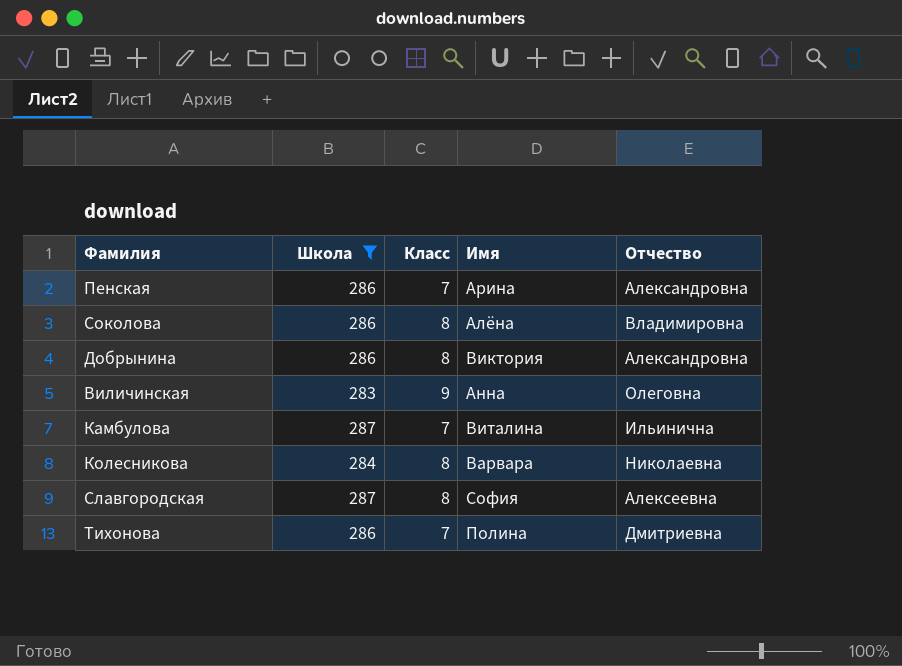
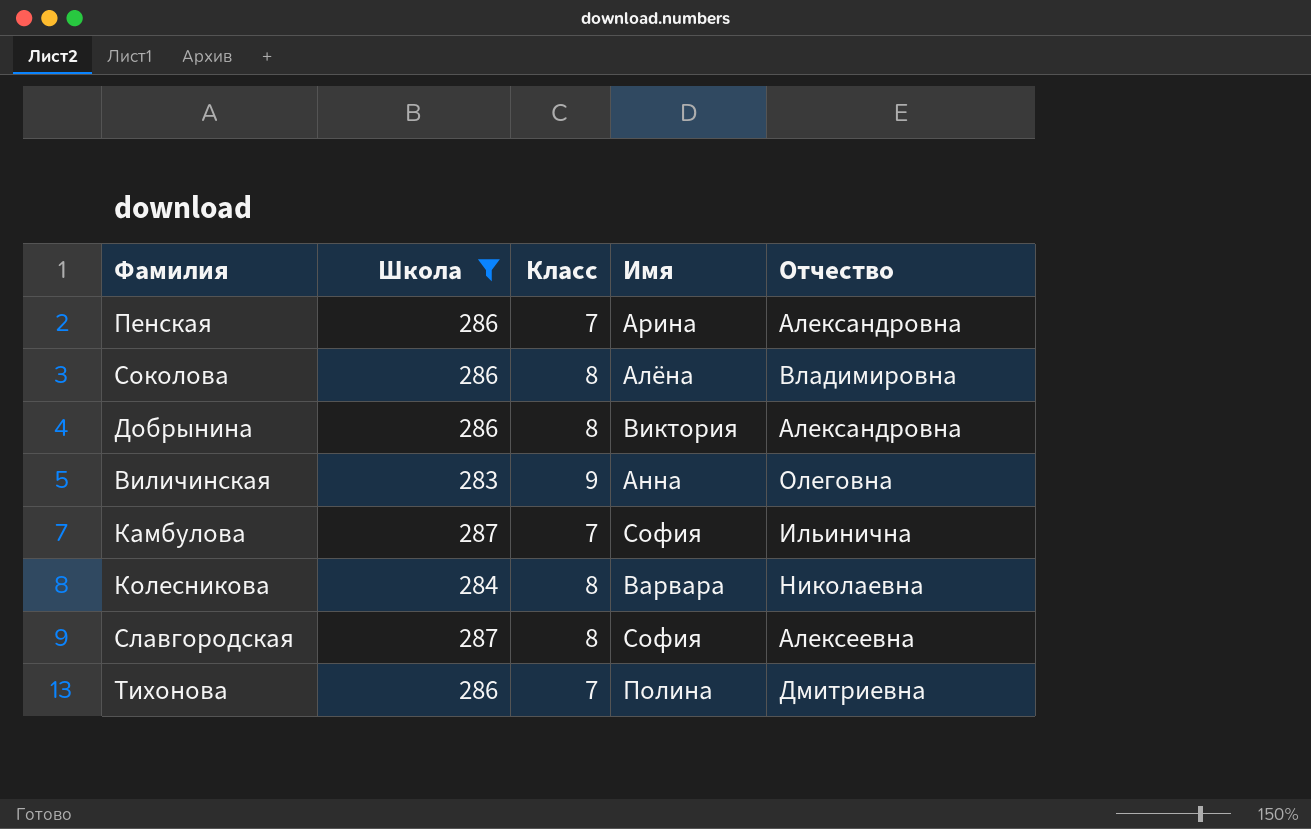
Камбулова | Имя: Виталина -> София

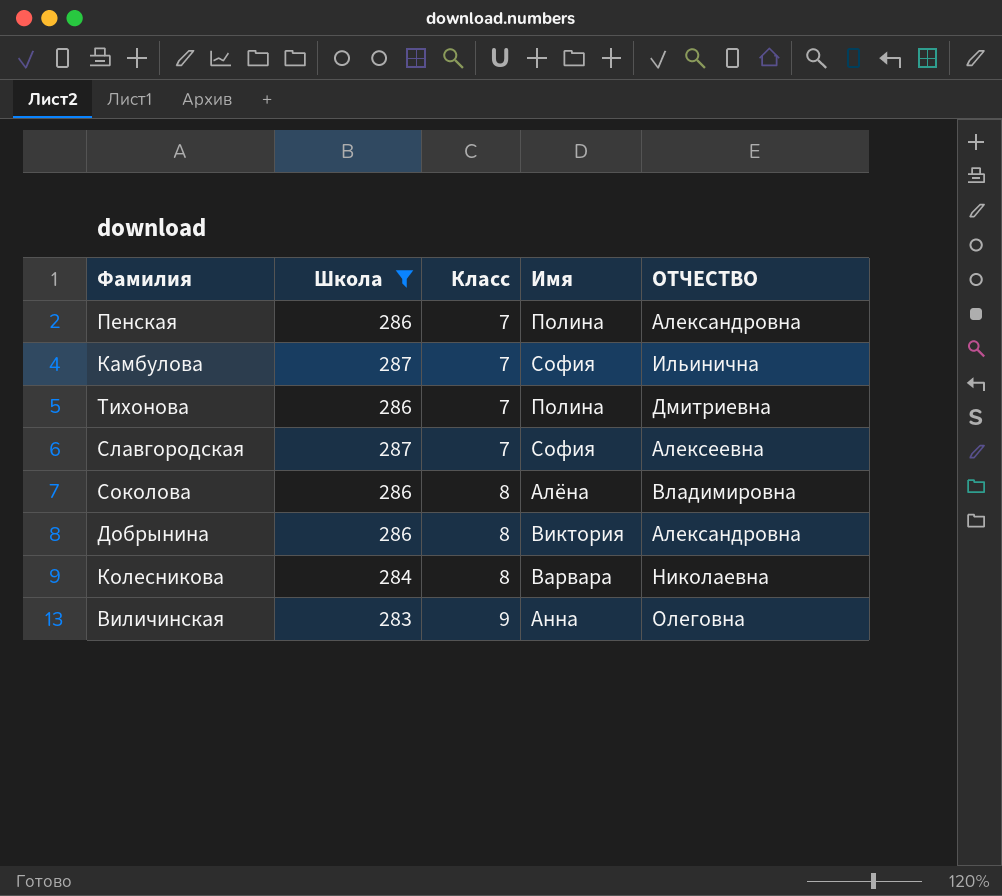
row order: none -> Класс ascending
column name: Отчество -> ОТЧЕСТВО
Пенская | Имя: Арина -> Полина
Славгородская | Класс: 8 -> 7

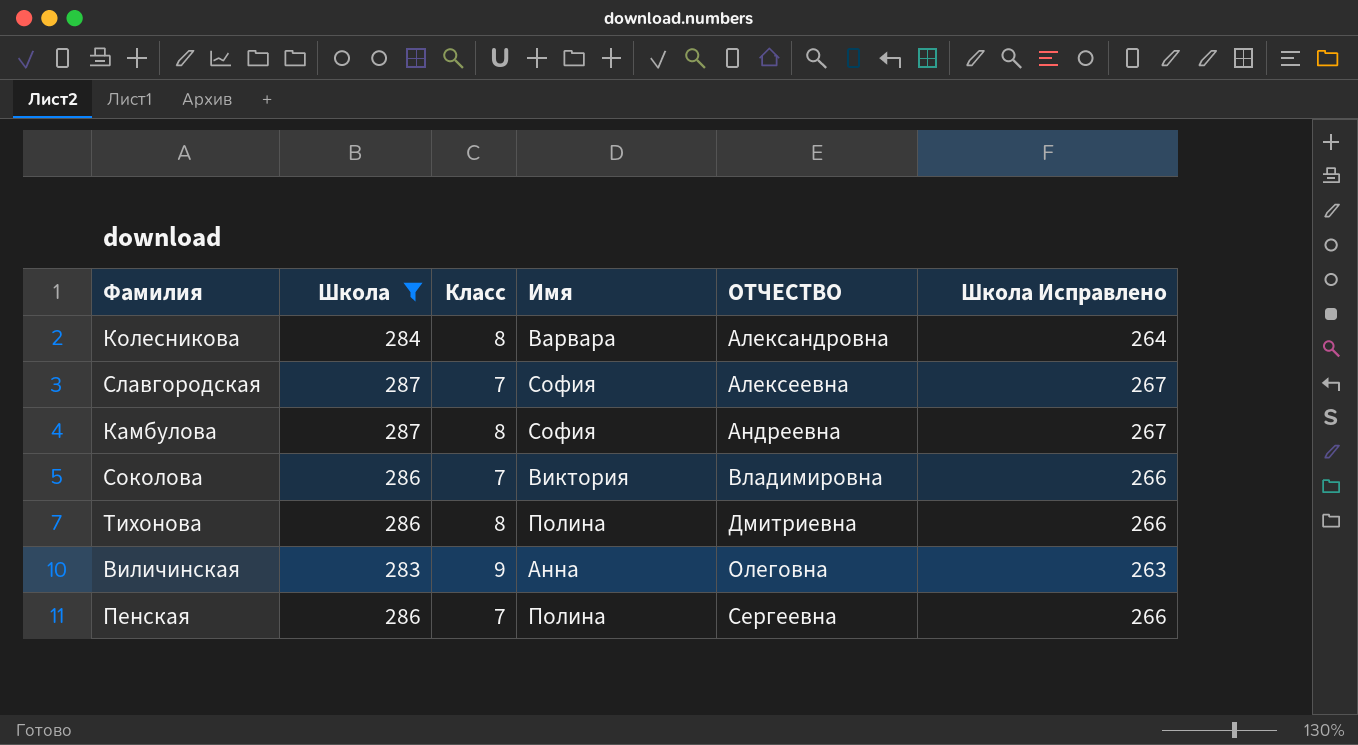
row order: Класс ascending -> ОТЧЕСТВО ascending
column Школа Исправлено | formula: none -> [Школа] - 20
row Добрынина: 286 | 8 | Виктория | Александровна -> none
Колесникова | ОТЧЕСТВО: Николаевна -> Александровна
Камбулова | Класс: 7 -> 8
Камбулова | ОТЧЕСТВО: Ильинична -> Андреевна
Соколова | Класс: 8 -> 7
Соколова | Имя: Алёна -> Виктория
Тихонова | Класс: 7 -> 8
Пенская | ОТЧЕСТВО: Александровна -> Сергеевна

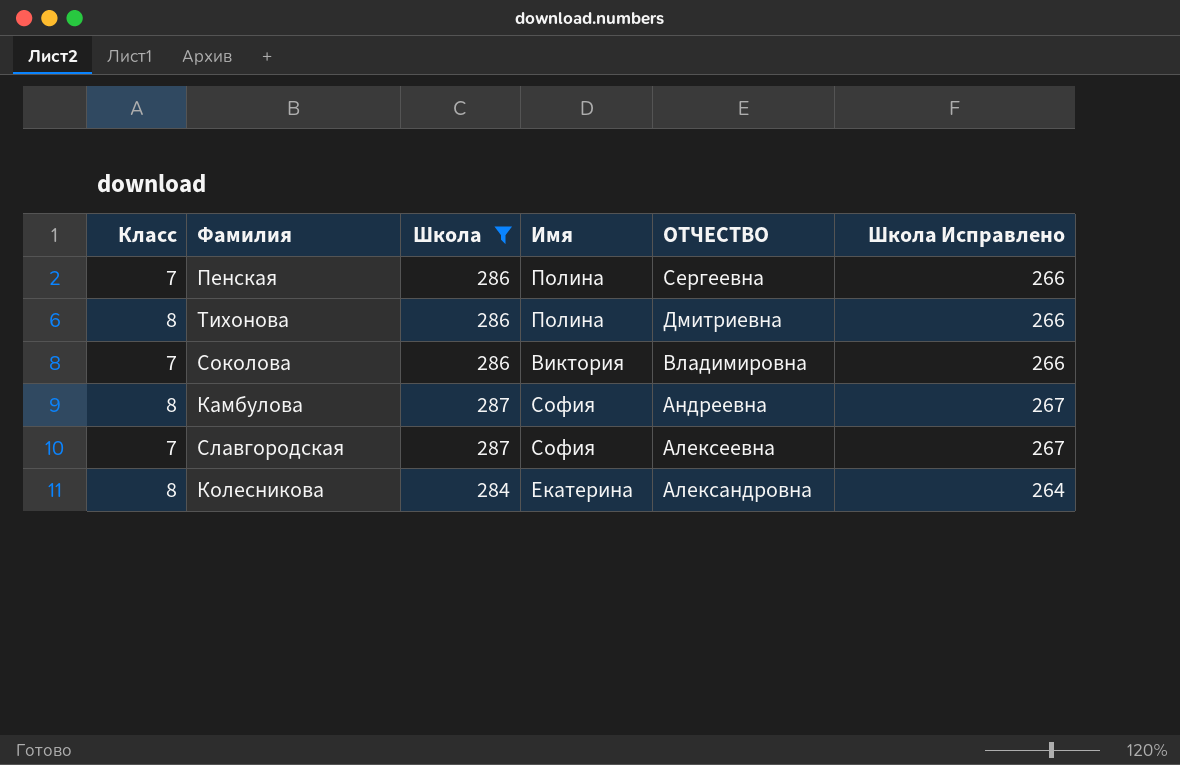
row order: ОТЧЕСТВО ascending -> ОТЧЕСТВО descending
column Класс | position: 3 -> 1
row Виличинская: 283 | 9 | Анна | Олеговна | 263 -> none
Колесникова | Имя: Варвара -> Екатерина

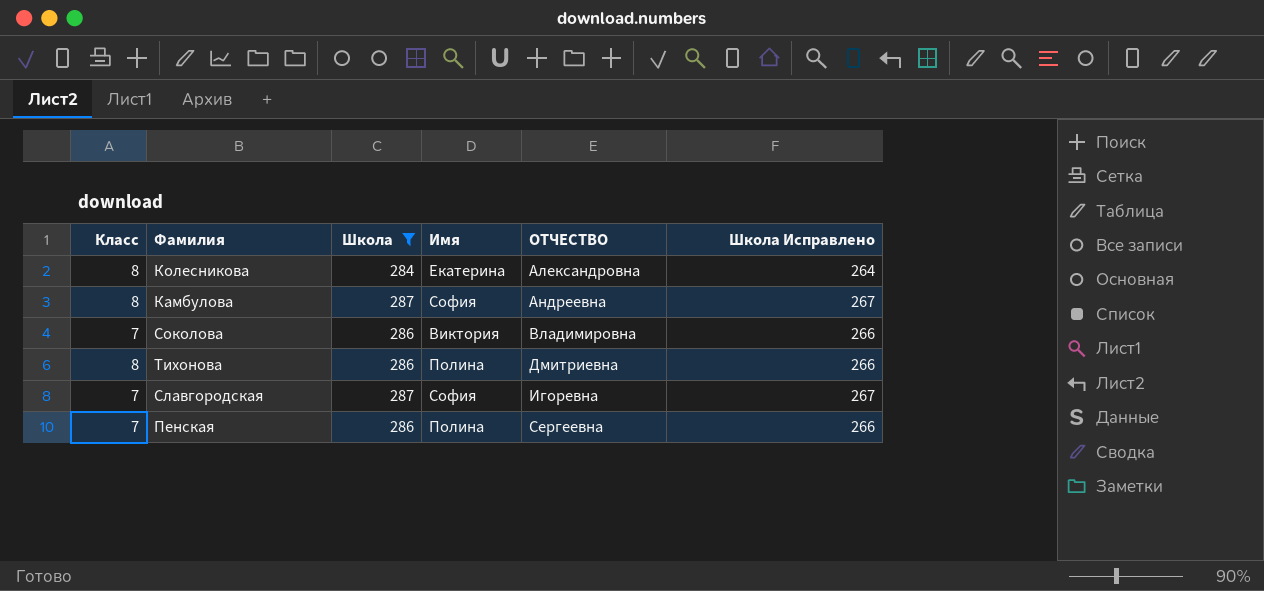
row order: ОТЧЕСТВО descending -> ОТЧЕСТВО ascending
Славгородская | ОТЧЕСТВО: Алексеевна -> Игоревна

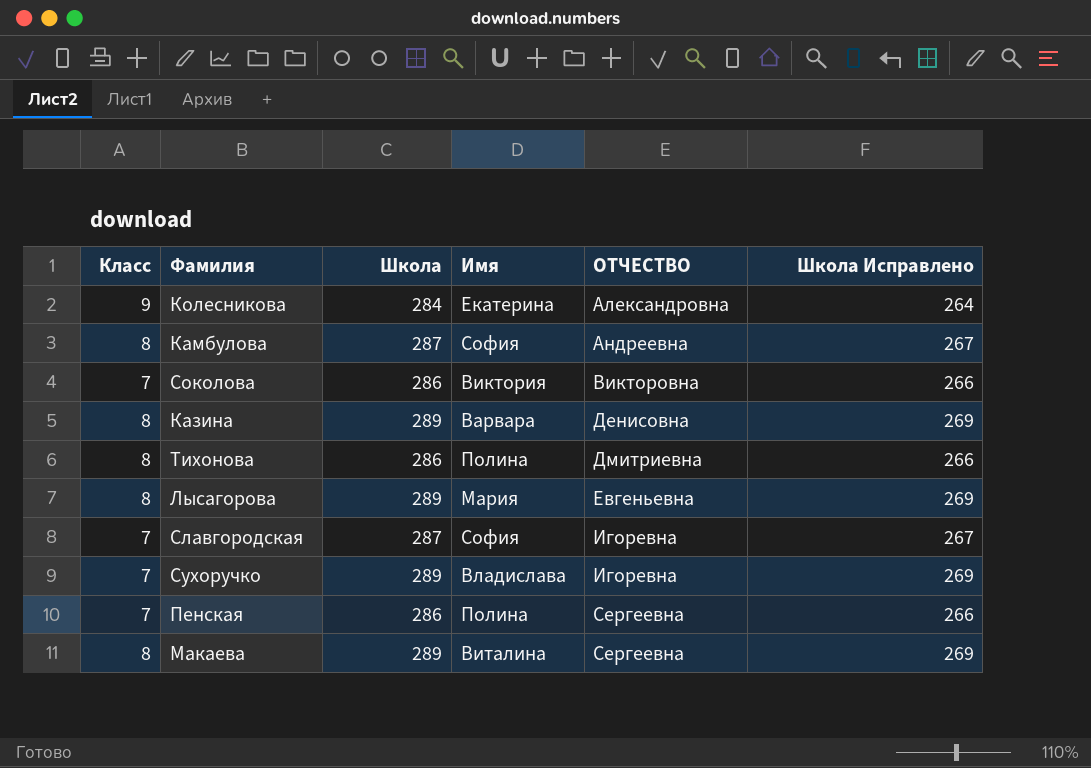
filter: Школа != 289 -> none
Колесникова | Класс: 8 -> 9
Соколова | ОТЧЕСТВО: Владимировна -> Викторовна

